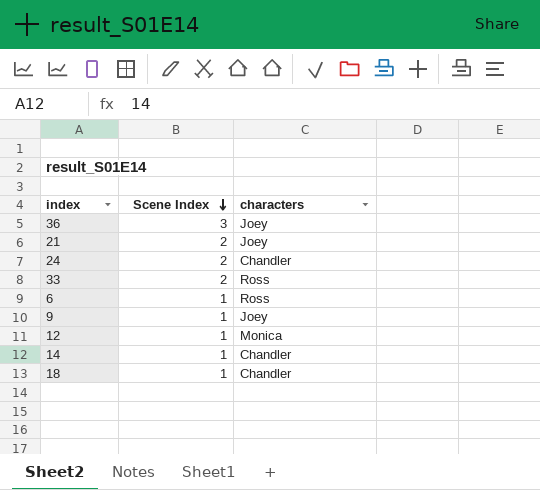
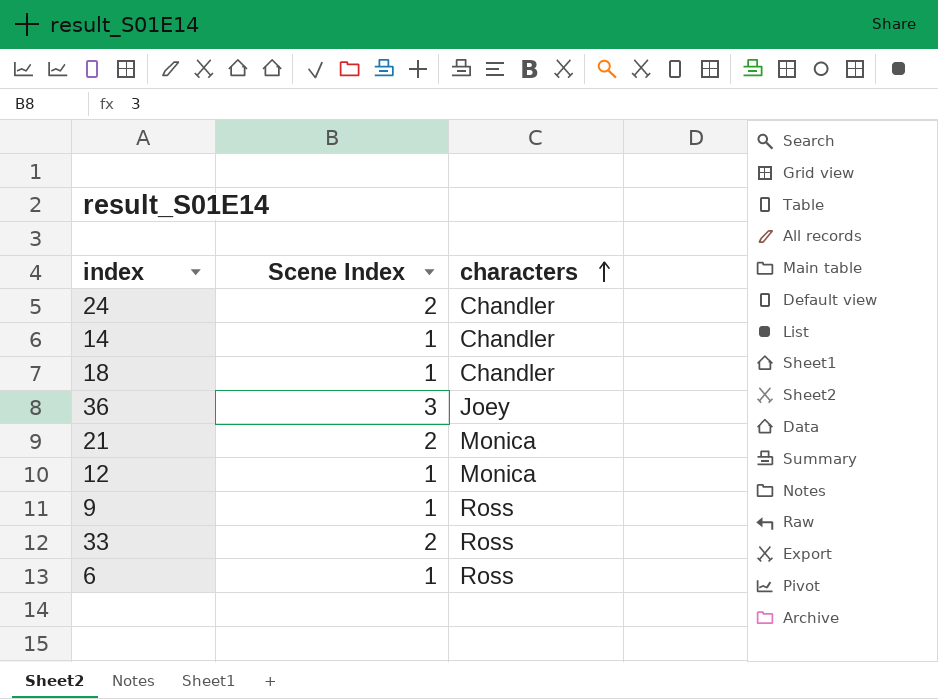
row order: Scene Index descending -> characters ascending
21 | characters: Joey -> Monica
9 | characters: Joey -> Ross

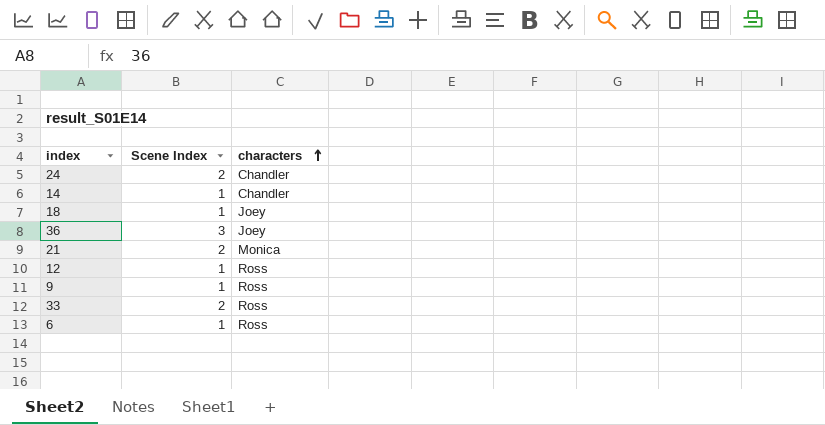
18 | characters: Chandler -> Joey
12 | characters: Monica -> Ross

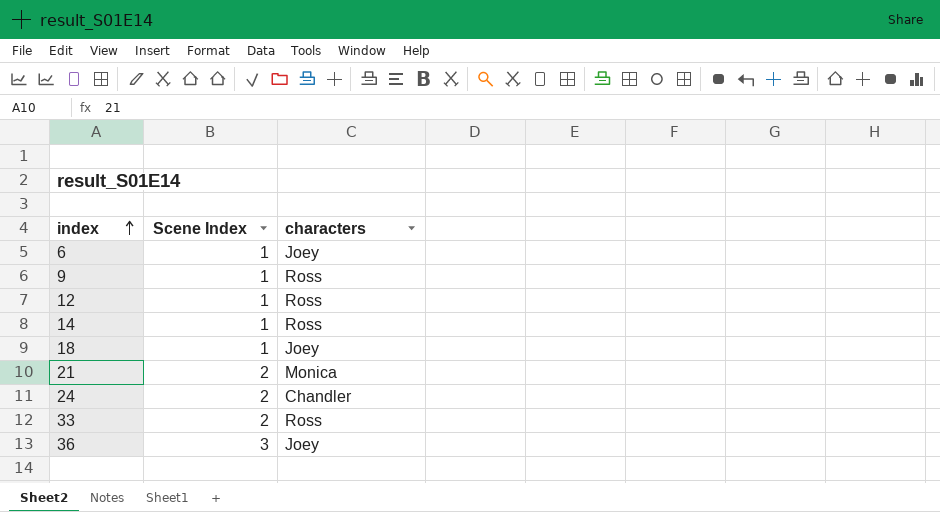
row order: characters ascending -> index ascending
6 | characters: Ross -> Joey
14 | characters: Chandler -> Ross

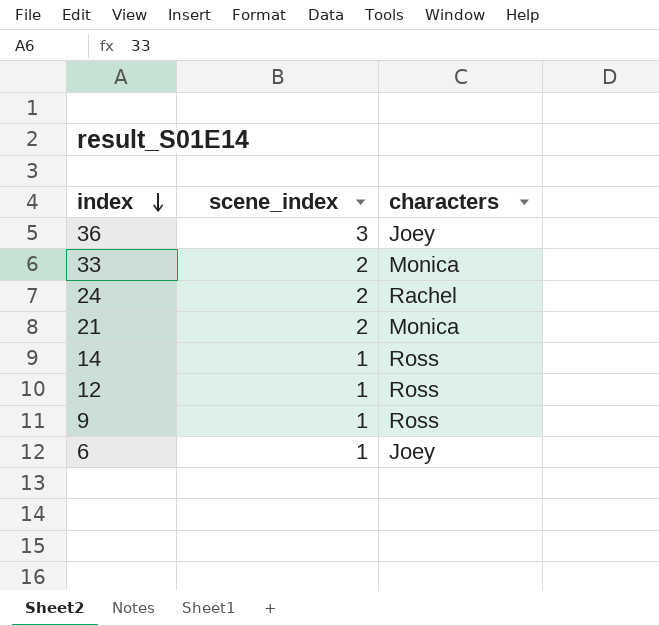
row order: index ascending -> index descending
column name: Scene Index -> scene_index
row 18: 1 | Joey -> none
33 | characters: Ross -> Monica
24 | characters: Chandler -> Rachel

